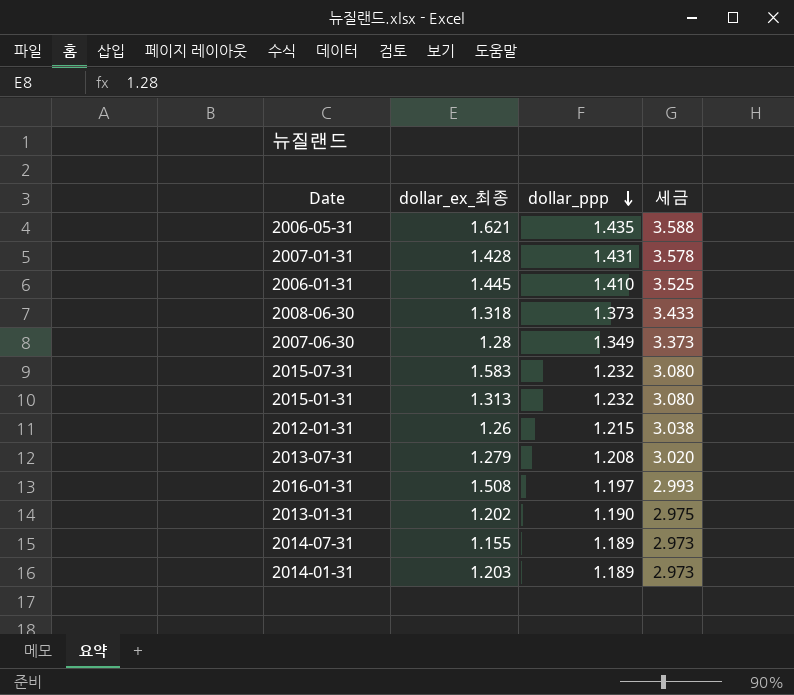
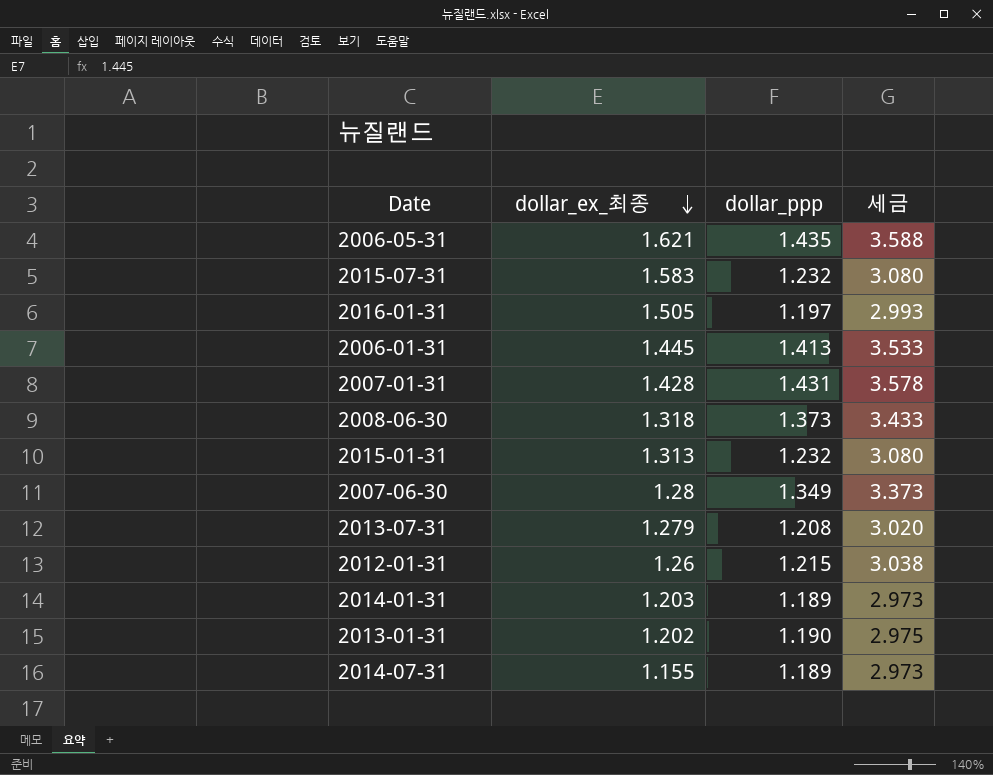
row order: dollar_ppp descending -> dollar_ex_최종 descending
2016-01-31 | dollar_ex_최종: 1.508 -> 1.505
2006-01-31 | dollar_ppp: 1.410 -> 1.413
2006-01-31 | 세금: 3.525 -> 3.533

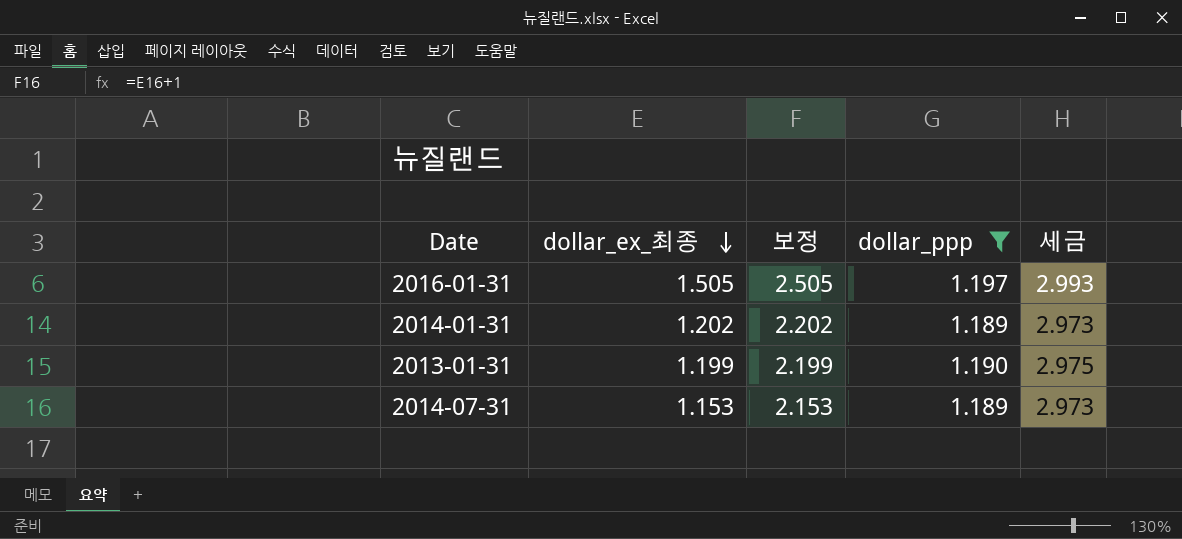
filter: none -> dollar_ppp <= 1.197
column 보정 | formula: none -> [dollar_ex_최종] + 1
2014-01-31 | dollar_ex_최종: 1.203 -> 1.202
2013-01-31 | dollar_ex_최종: 1.202 -> 1.199
2014-07-31 | dollar_ex_최종: 1.155 -> 1.153

